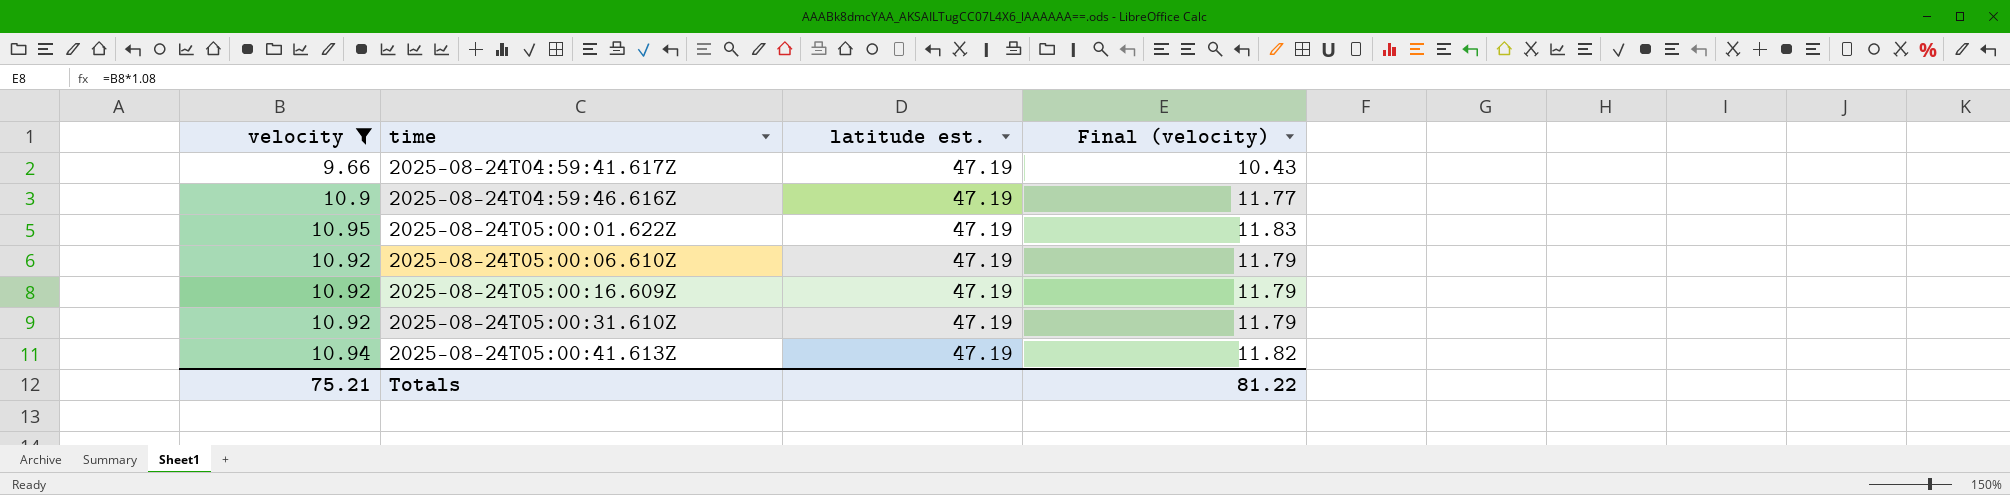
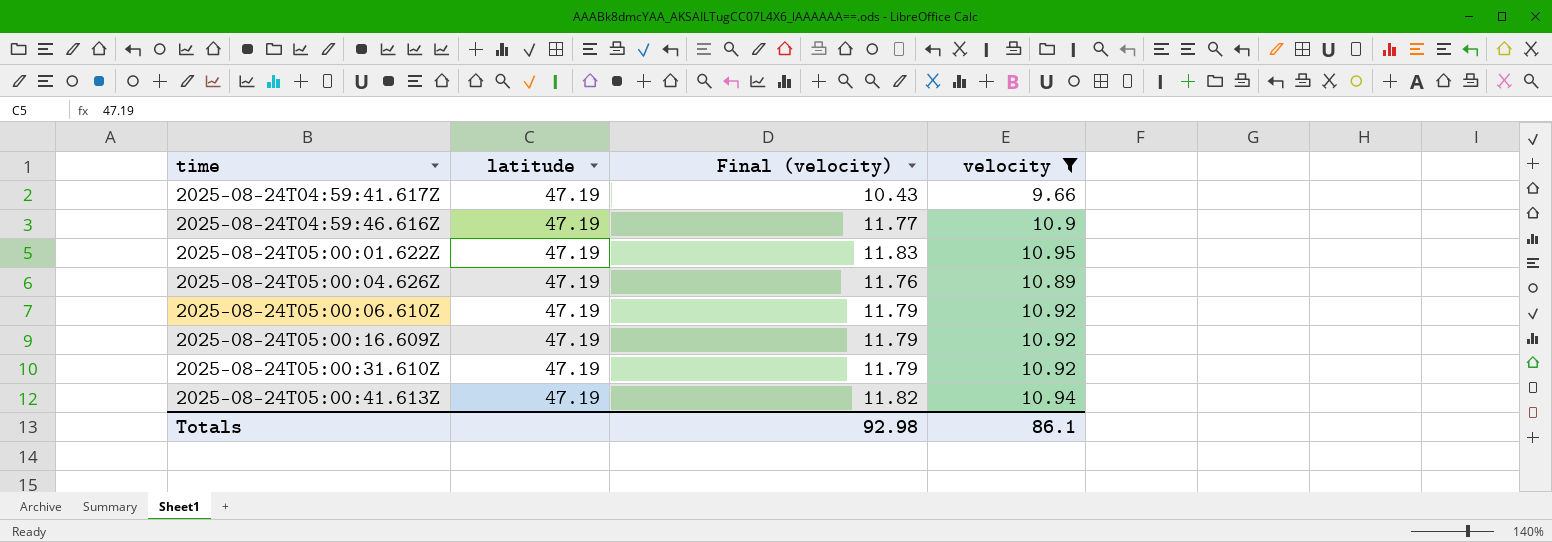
column name: latitude est. -> latitude
column velocity | position: 1 -> 4
row 2025-08-24T05:00:04.626Z: none -> 47.19 | 11.76 | 10.89
Totals | Final (velocity): 81.22 -> 92.98
Totals | velocity: 75.21 -> 86.1

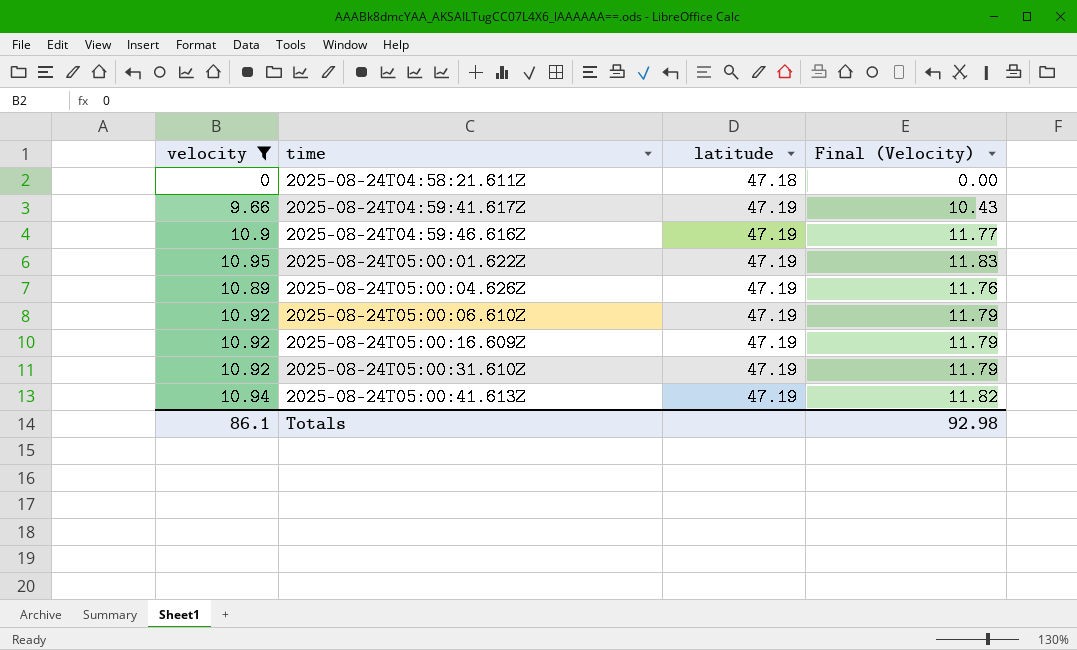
column velocity | position: 4 -> 1
column name: Final (velocity) -> Final (Velocity)
row 2025-08-24T04:58:21.611Z: none -> 0 | 47.18 | 0.00

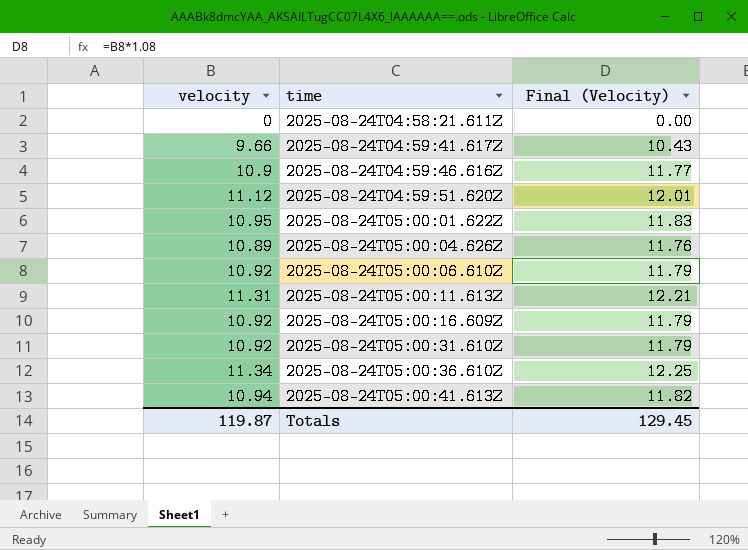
filter: velocity <= 10.95 -> none
column latitude | position: 3 -> none
Totals | velocity: 86.1 -> 119.87
Totals | Final (Velocity): 92.98 -> 129.45

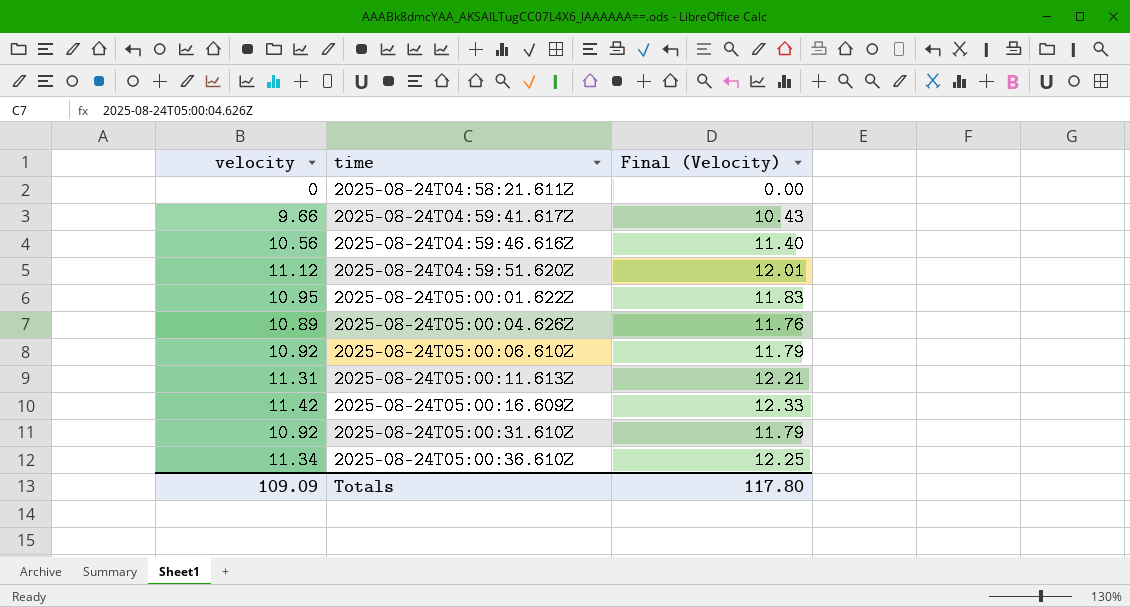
row 2025-08-24T05:00:41.613Z: 10.94 | 11.82 -> none
2025-08-24T04:59:46.616Z | velocity: 10.9 -> 10.56
2025-08-24T04:59:46.616Z | Final (Velocity): 11.77 -> 11.40
2025-08-24T05:00:16.609Z | velocity: 10.92 -> 11.42
2025-08-24T05:00:16.609Z | Final (Velocity): 11.79 -> 12.33
Totals | velocity: 119.87 -> 109.09
Totals | Final (Velocity): 129.45 -> 117.80

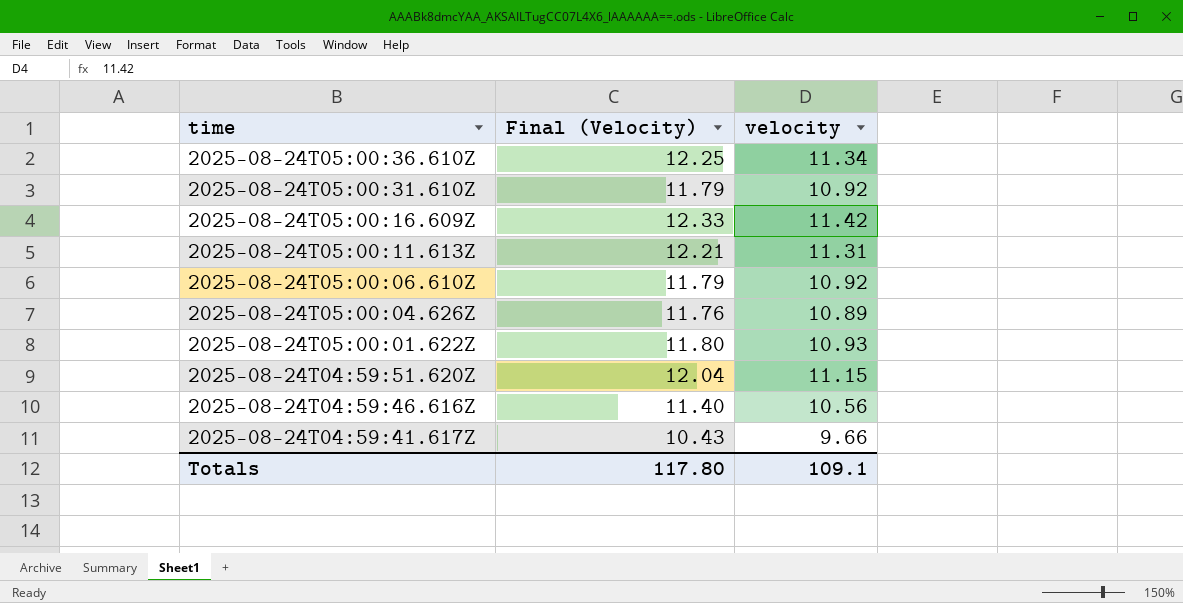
row order: time ascending -> time descending
column velocity | position: 1 -> 3
row 2025-08-24T04:58:21.611Z: 0 | 0.00 -> none
2025-08-24T05:00:01.622Z | Final (Velocity): 11.83 -> 11.80
2025-08-24T05:00:01.622Z | velocity: 10.95 -> 10.93
2025-08-24T04:59:51.620Z | Final (Velocity): 12.01 -> 12.04
2025-08-24T04:59:51.620Z | velocity: 11.12 -> 11.15
Totals | velocity: 109.09 -> 109.1

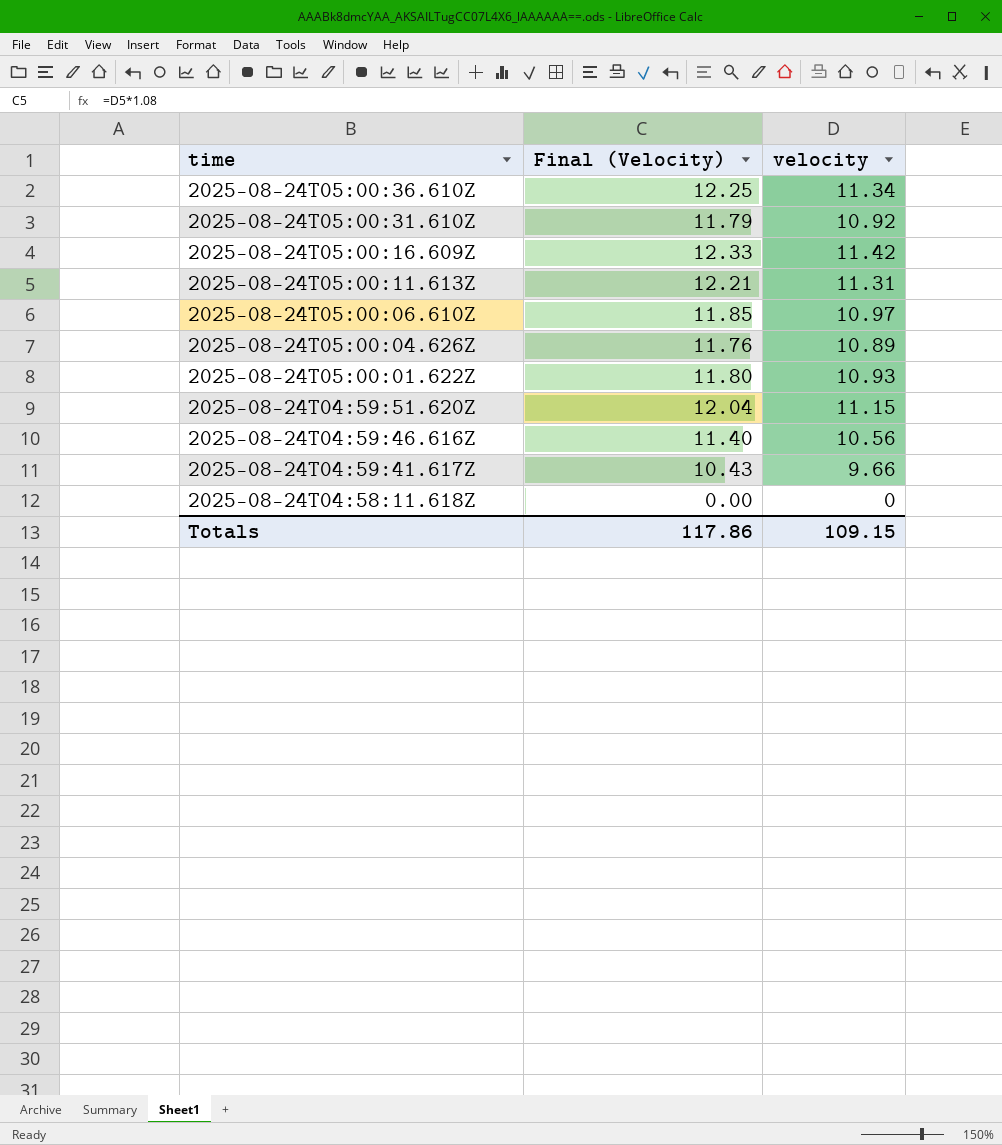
2025-08-24T05:00:06.610Z | Final (Velocity): 11.79 -> 11.85
2025-08-24T05:00:06.610Z | velocity: 10.92 -> 10.97
row 2025-08-24T04:58:11.618Z: none -> 0.00 | 0
Totals | Final (Velocity): 117.80 -> 117.86
Totals | velocity: 109.1 -> 109.15

